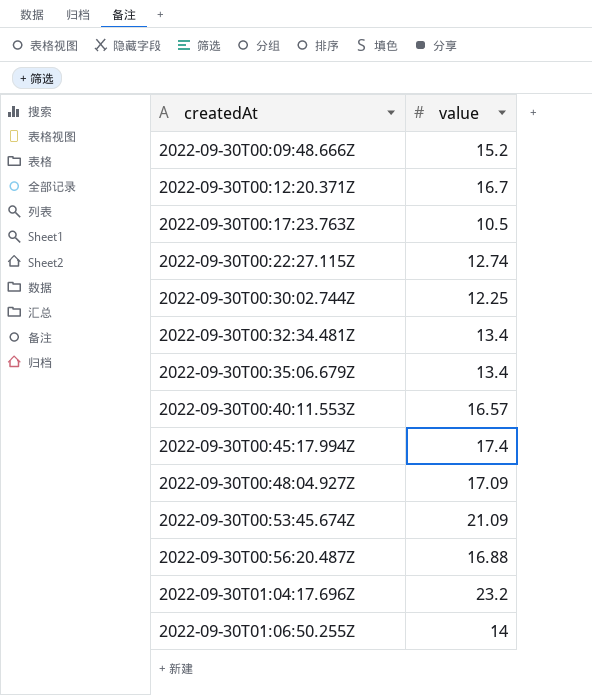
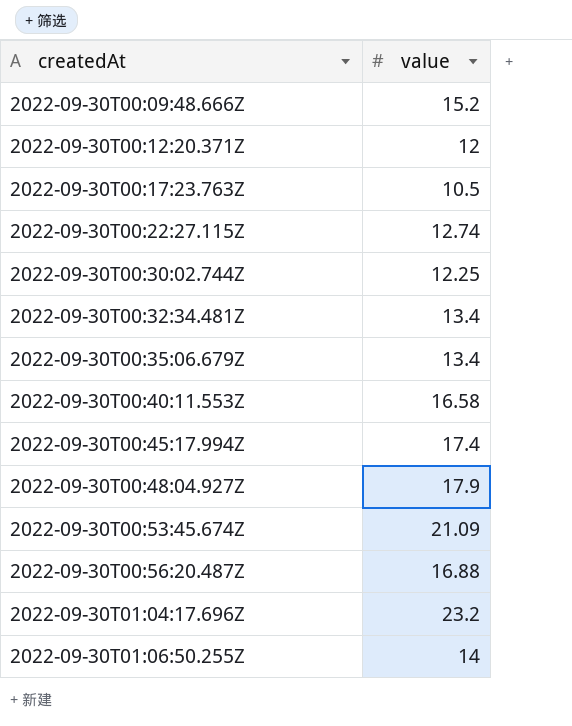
2022-09-30T00:12:20.371Z | value: 16.7 -> 12
2022-09-30T00:40:11.553Z | value: 16.57 -> 16.58
2022-09-30T00:48:04.927Z | value: 17.09 -> 17.9

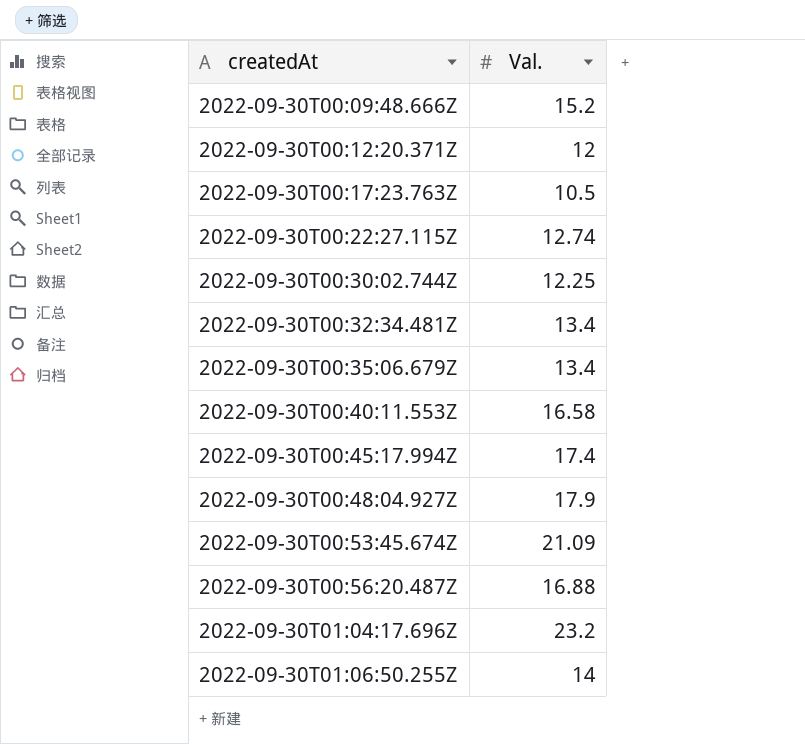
column name: value -> Val.

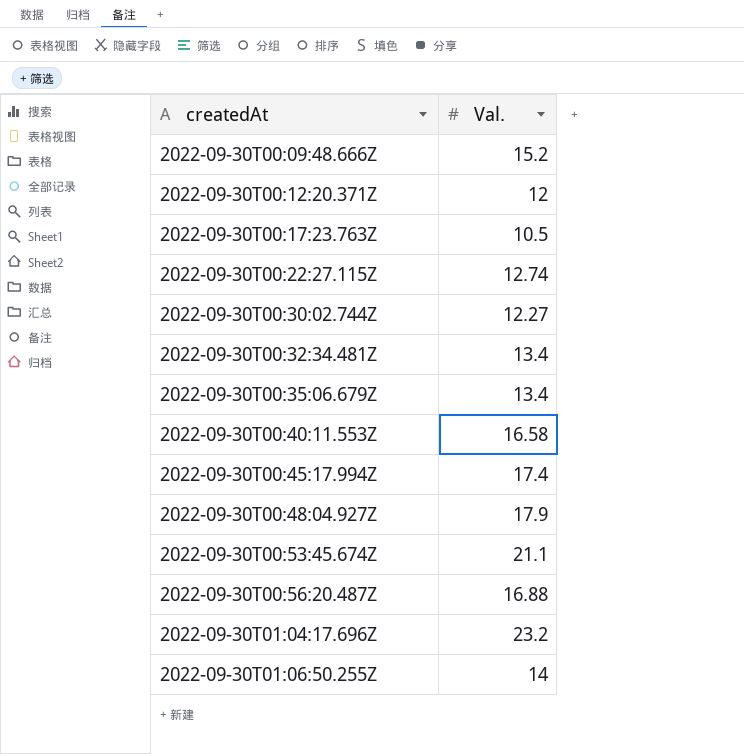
2022-09-30T00:30:02.744Z | Val.: 12.25 -> 12.27
2022-09-30T00:53:45.674Z | Val.: 21.09 -> 21.1

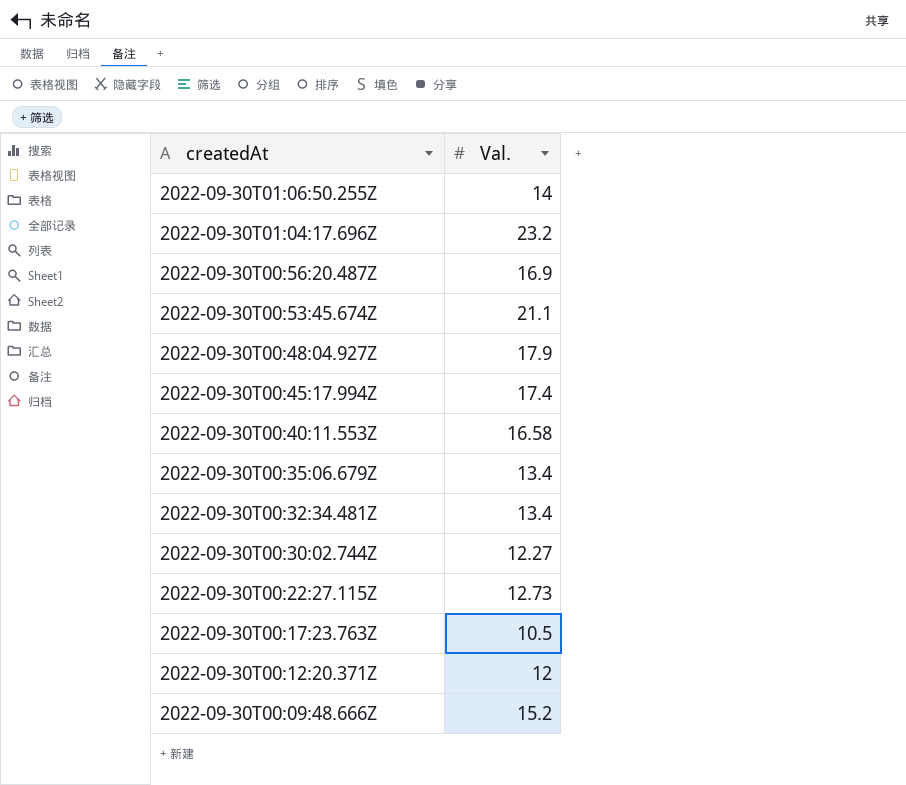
row order: createdAt ascending -> createdAt descending
2022-09-30T00:56:20.487Z | Val.: 16.88 -> 16.9
2022-09-30T00:22:27.115Z | Val.: 12.74 -> 12.73

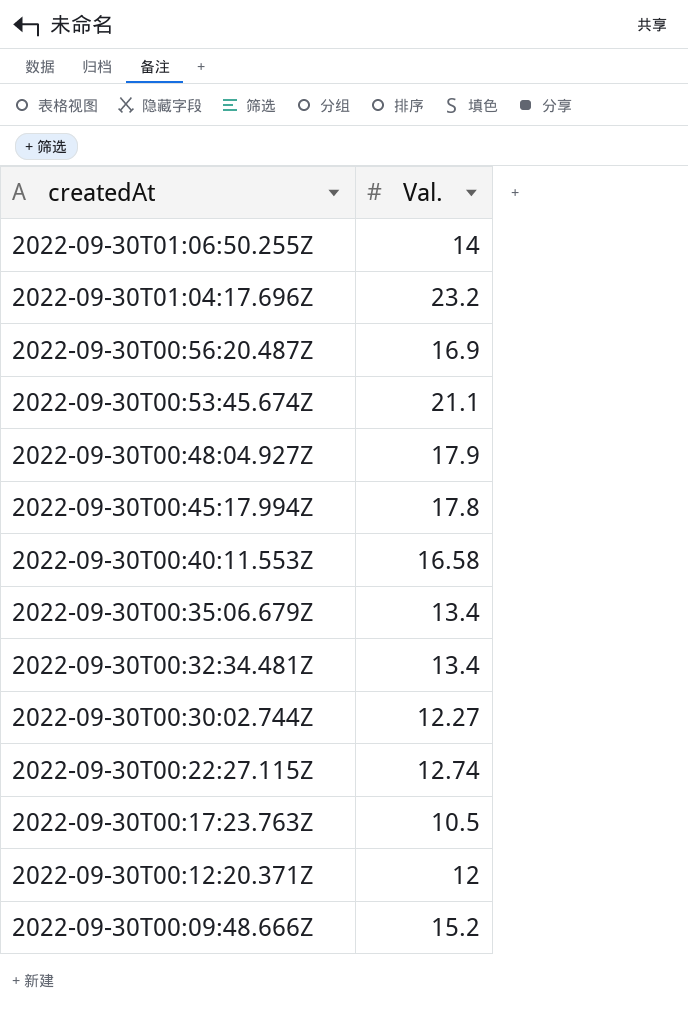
2022-09-30T00:45:17.994Z | Val.: 17.4 -> 17.8
2022-09-30T00:22:27.115Z | Val.: 12.73 -> 12.74

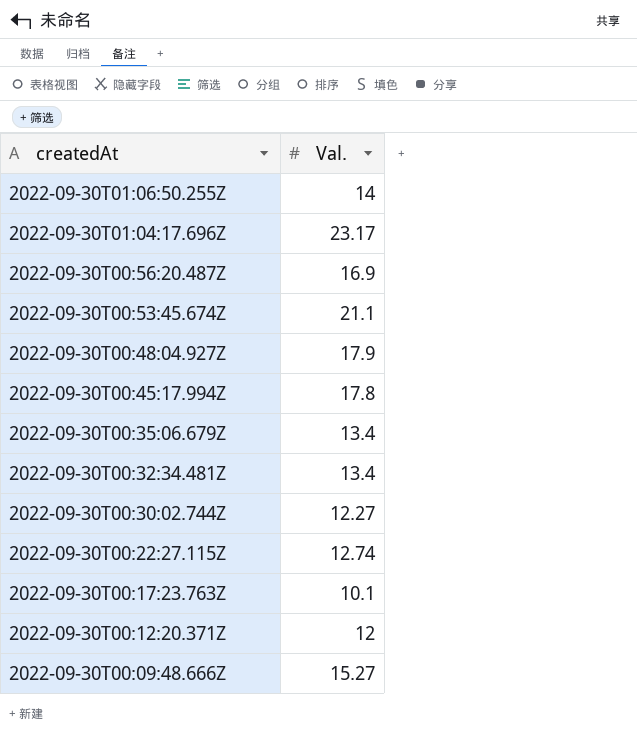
row 2022-09-30T00:40:11.553Z: 16.58 -> none
2022-09-30T01:04:17.696Z | Val.: 23.2 -> 23.17
2022-09-30T00:17:23.763Z | Val.: 10.5 -> 10.1
2022-09-30T00:09:48.666Z | Val.: 15.2 -> 15.27

